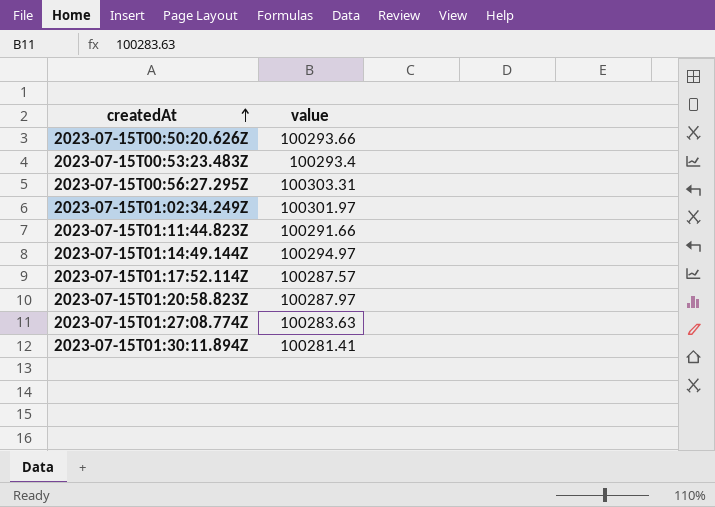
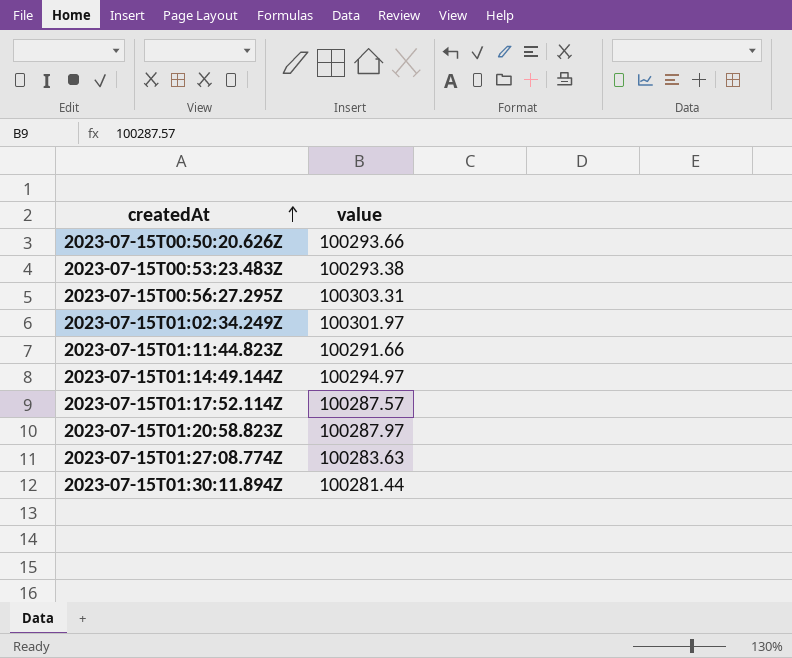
2023-07-15T00:53:23.483Z | value: 100293.4 -> 100293.38
2023-07-15T01:30:11.894Z | value: 100281.41 -> 100281.44

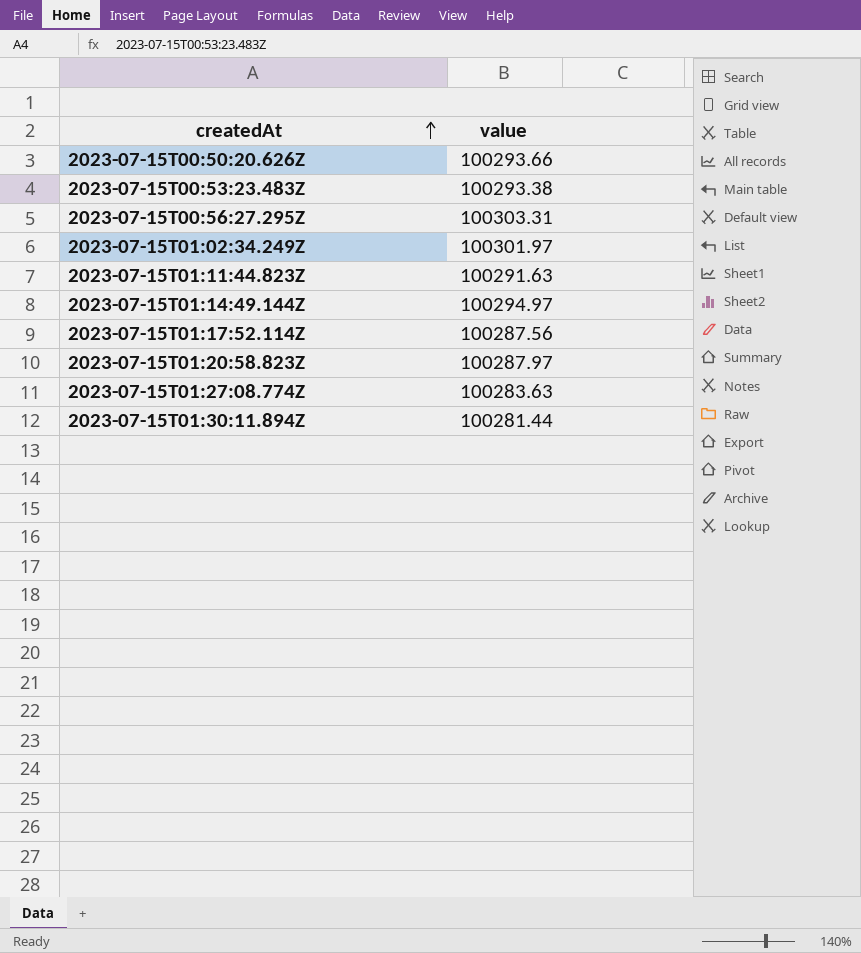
2023-07-15T01:11:44.823Z | value: 100291.66 -> 100291.63
2023-07-15T01:17:52.114Z | value: 100287.57 -> 100287.56

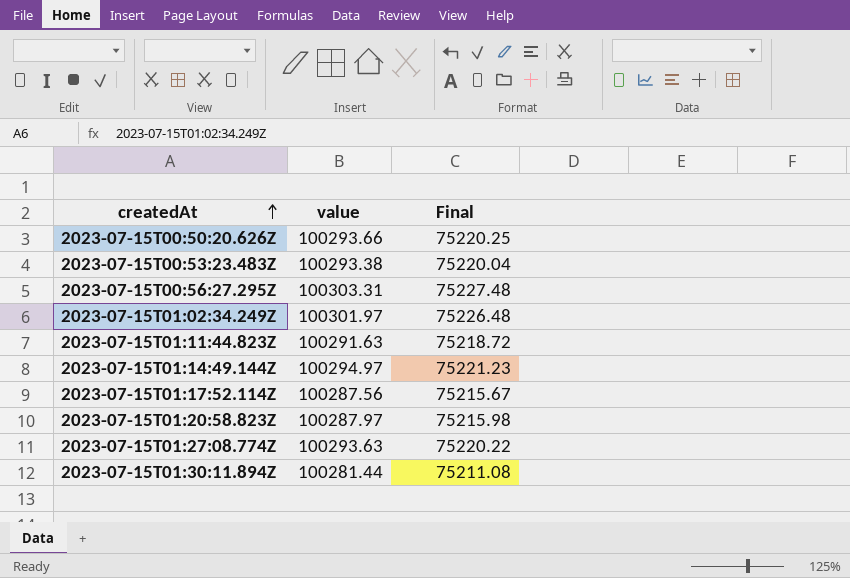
column Final | formula: none -> [value] * 0.75
2023-07-15T01:27:08.774Z | value: 100283.63 -> 100293.63

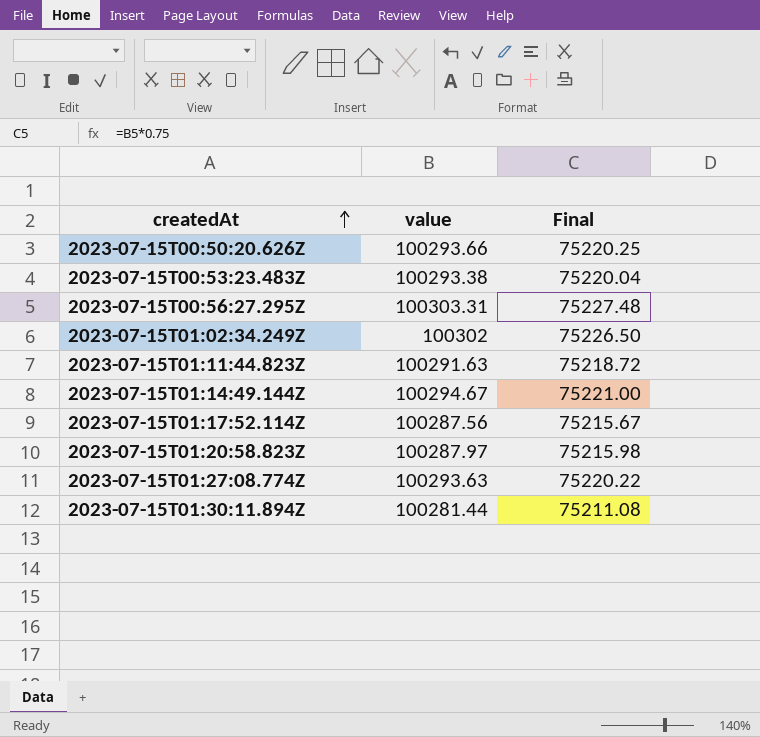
2023-07-15T01:02:34.249Z | value: 100301.97 -> 100302
2023-07-15T01:02:34.249Z | Final: 75226.48 -> 75226.50
2023-07-15T01:14:49.144Z | value: 100294.97 -> 100294.67
2023-07-15T01:14:49.144Z | Final: 75221.23 -> 75221.00

